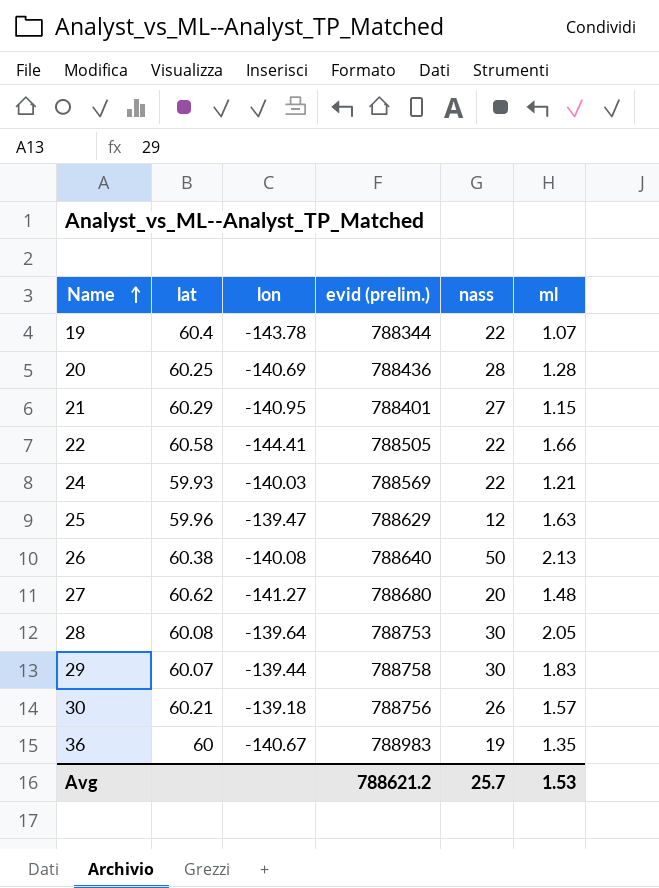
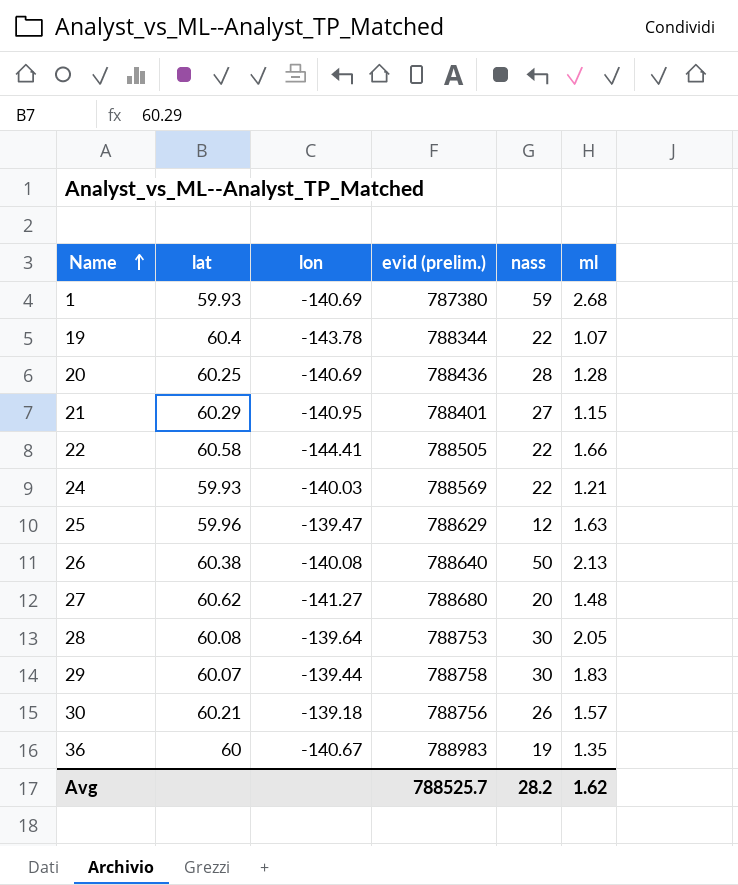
row 1: none -> 59.93 | -140.69 | 787380 | 59 | 2.68
Avg | evid (prelim.): 788621.2 -> 788525.7
Avg | nass: 25.7 -> 28.2
Avg | ml: 1.53 -> 1.62

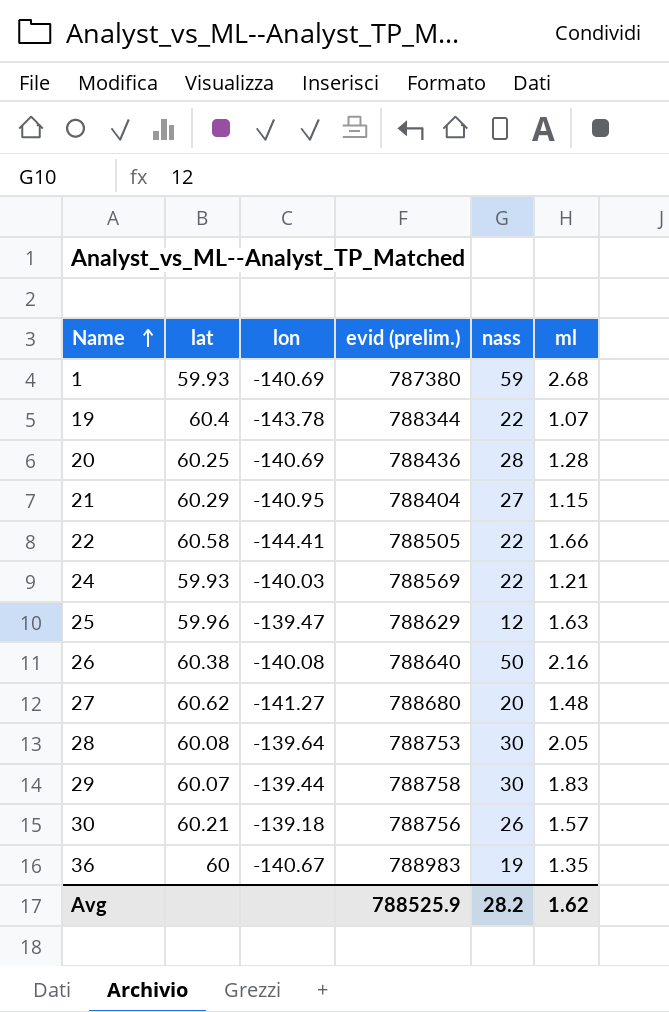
21 | evid (prelim.): 788401 -> 788404
26 | ml: 2.13 -> 2.16
Avg | evid (prelim.): 788525.7 -> 788525.9

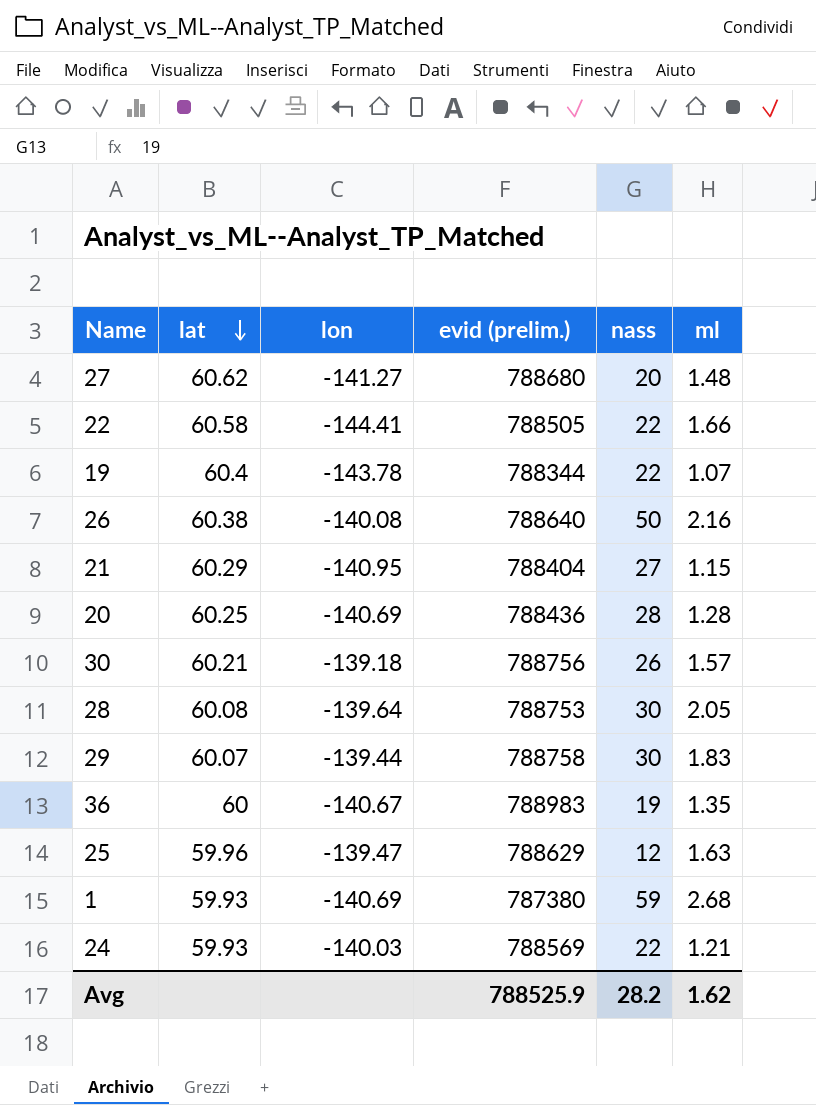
row order: Name ascending -> lat descending

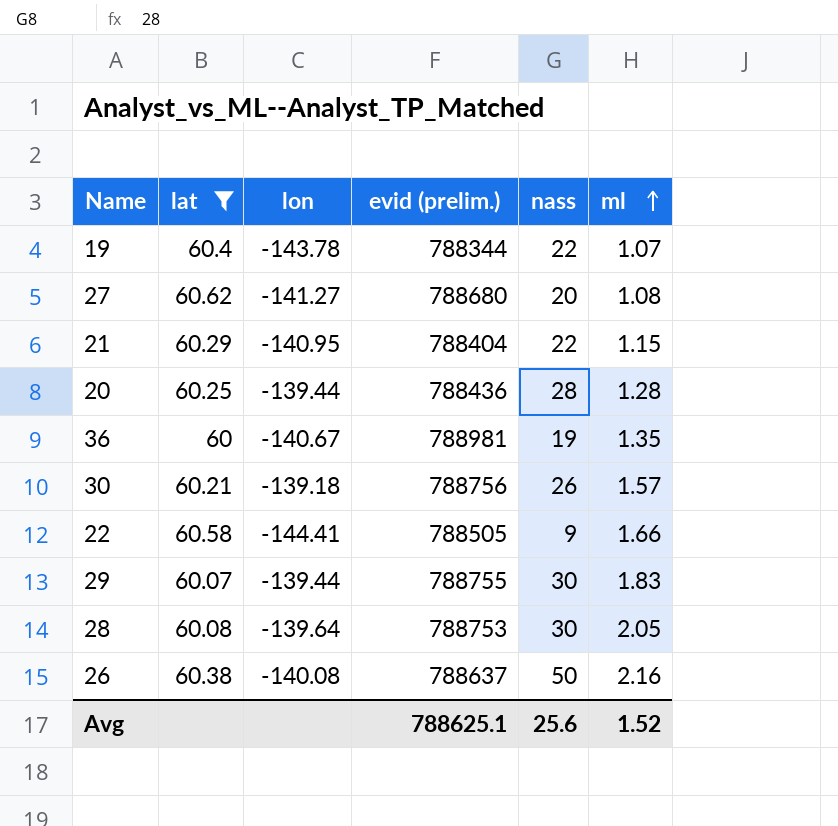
filter: none -> lat >= 60
row order: lat descending -> ml ascending
27 | ml: 1.48 -> 1.08
21 | nass: 27 -> 22
20 | lon: -140.69 -> -139.44
36 | evid (prelim.): 788983 -> 788981
22 | nass: 22 -> 9
29 | evid (prelim.): 788758 -> 788755
26 | evid (prelim.): 788640 -> 788637
Avg | evid (prelim.): 788525.9 -> 788625.1
Avg | nass: 28.2 -> 25.6
Avg | ml: 1.62 -> 1.52

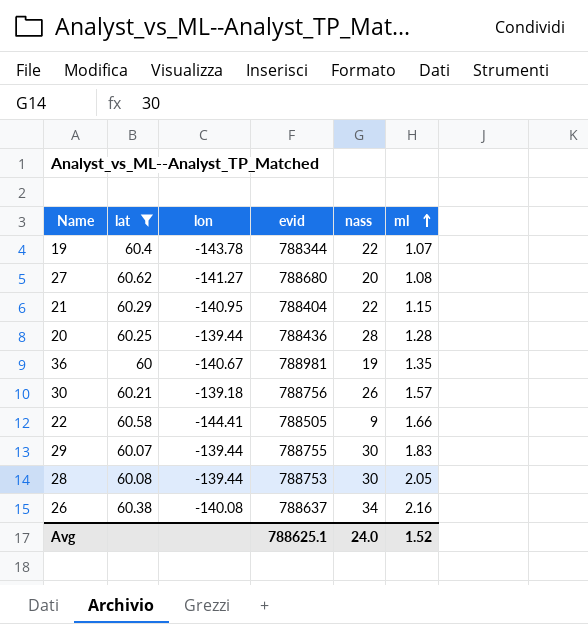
column name: evid (prelim.) -> evid
28 | lon: -139.64 -> -139.44
26 | nass: 50 -> 34
Avg | nass: 25.6 -> 24.0

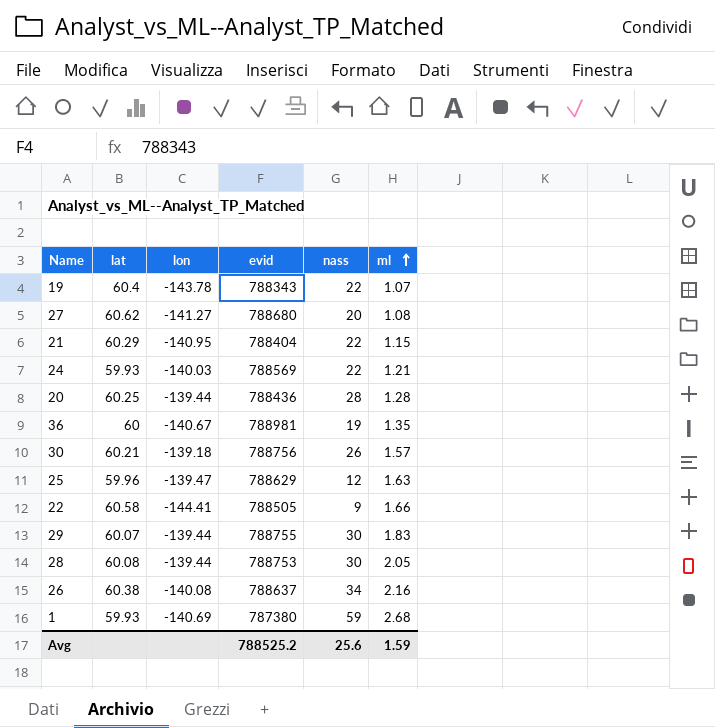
filter: lat >= 60 -> none
19 | evid: 788344 -> 788343
Avg | evid: 788625.1 -> 788525.2
Avg | nass: 24.0 -> 25.6
Avg | ml: 1.52 -> 1.59

